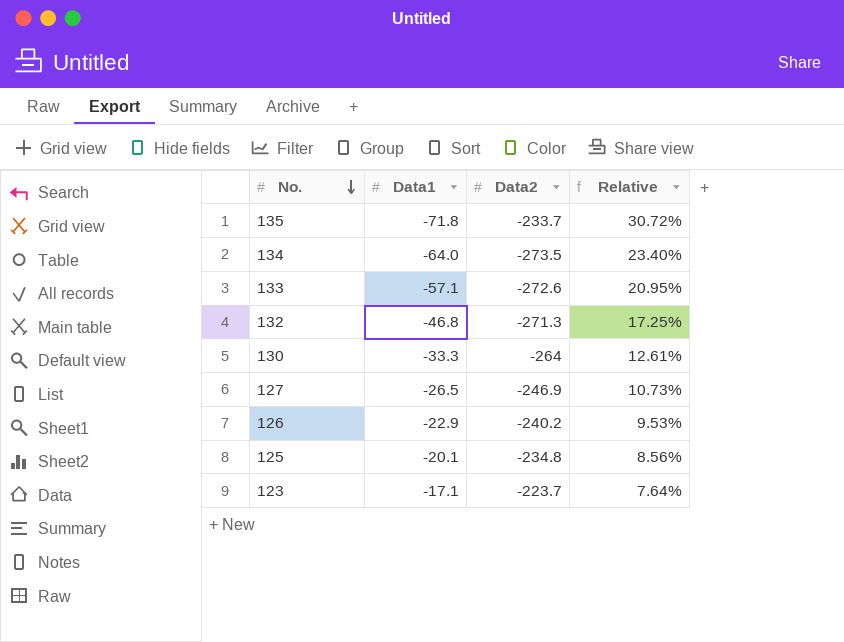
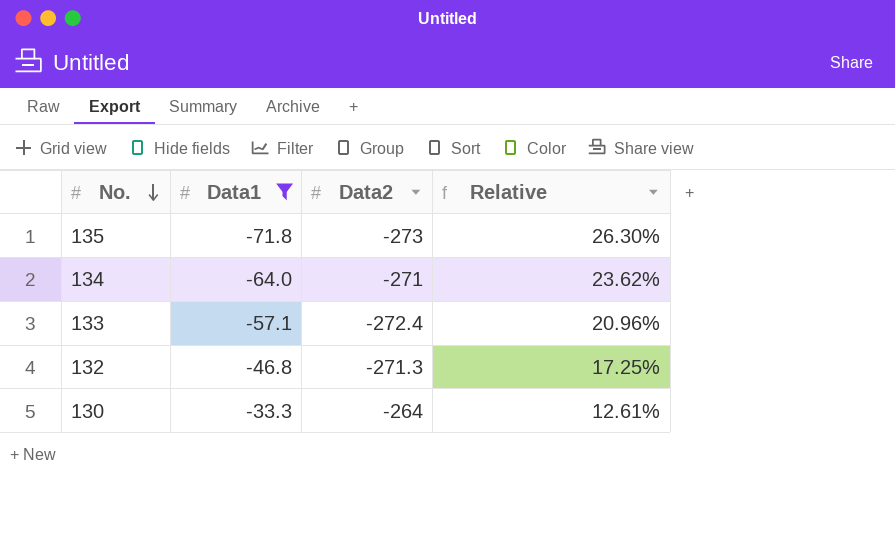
filter: none -> Data1 <= -33.3
135 | Data2: -233.7 -> -273
135 | Relative: 30.72% -> 26.30%
134 | Data2: -273.5 -> -271
134 | Relative: 23.40% -> 23.62%
133 | Data2: -272.6 -> -272.4
133 | Relative: 20.95% -> 20.96%

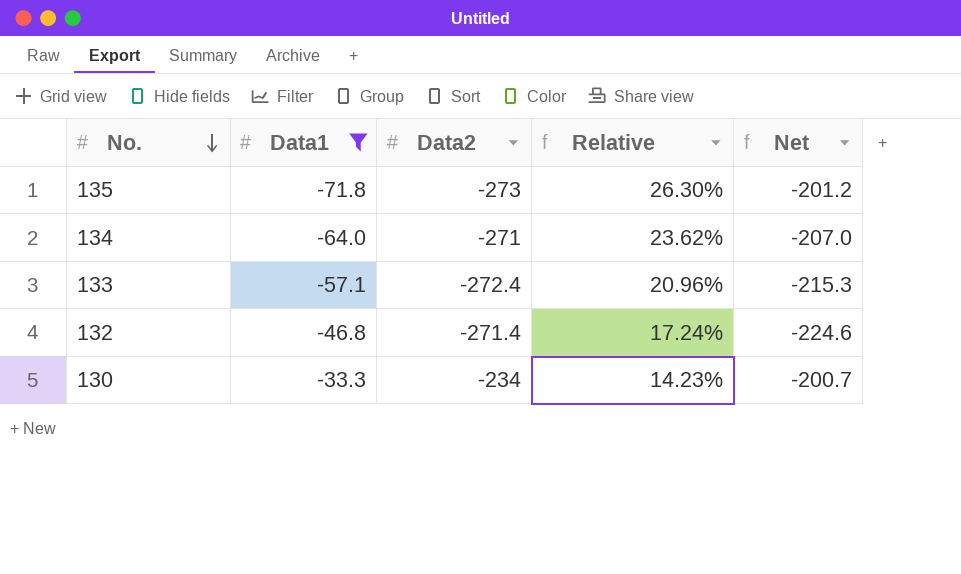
column Net | formula: none -> [Data2] - [Data1]
132 | Data2: -271.3 -> -271.4
132 | Relative: 17.25% -> 17.24%
130 | Data2: -264 -> -234
130 | Relative: 12.61% -> 14.23%

